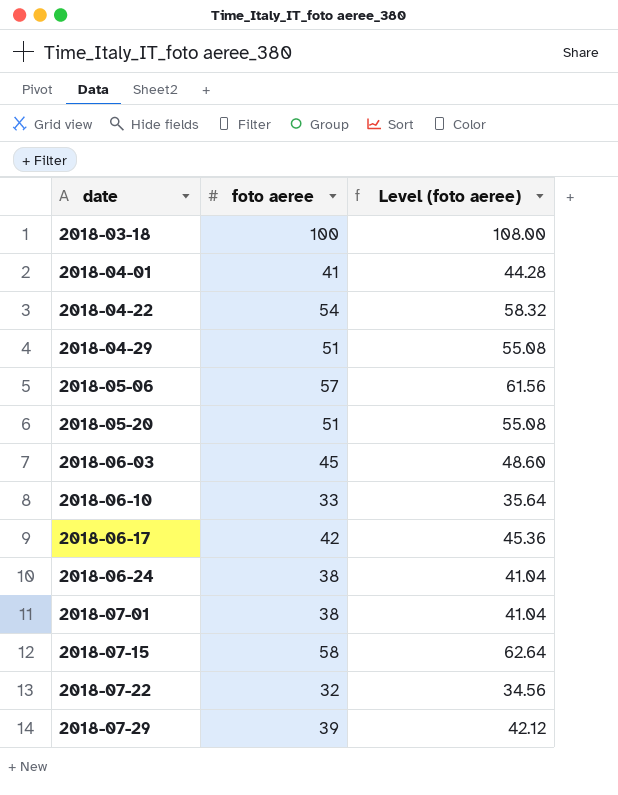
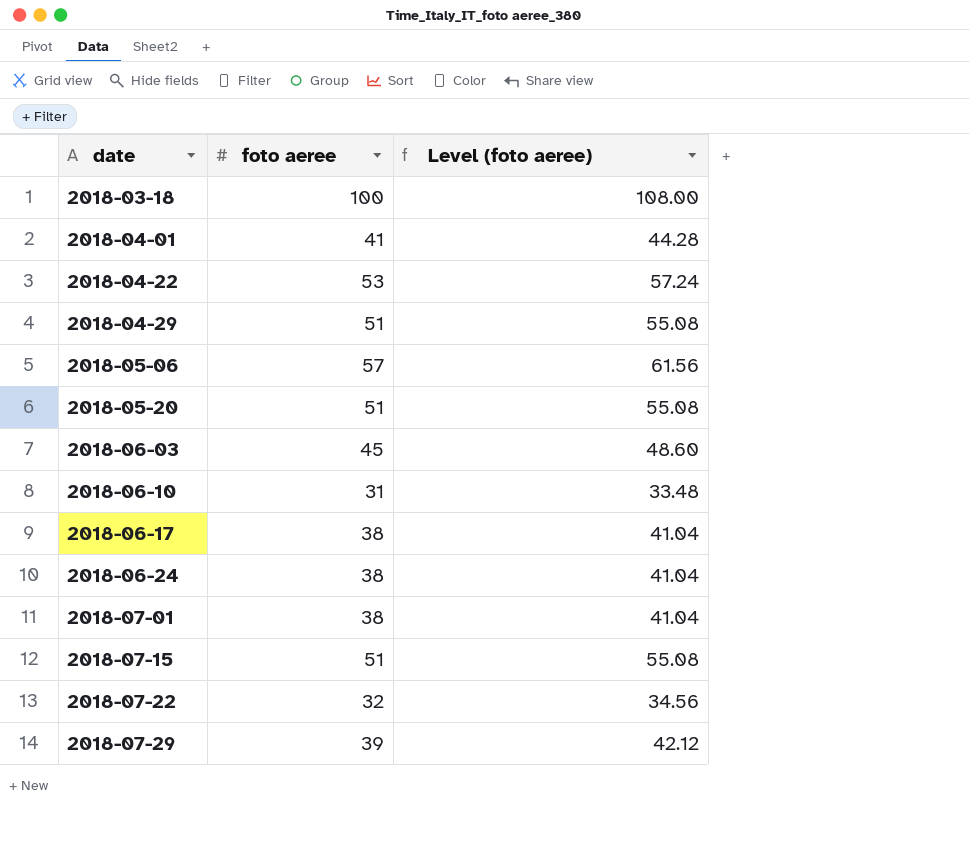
2018-04-22 | foto aeree: 54 -> 53
2018-04-22 | Level (foto aeree): 58.32 -> 57.24
2018-06-10 | foto aeree: 33 -> 31
2018-06-10 | Level (foto aeree): 35.64 -> 33.48
2018-06-17 | foto aeree: 42 -> 38
2018-06-17 | Level (foto aeree): 45.36 -> 41.04
2018-07-15 | foto aeree: 58 -> 51
2018-07-15 | Level (foto aeree): 62.64 -> 55.08

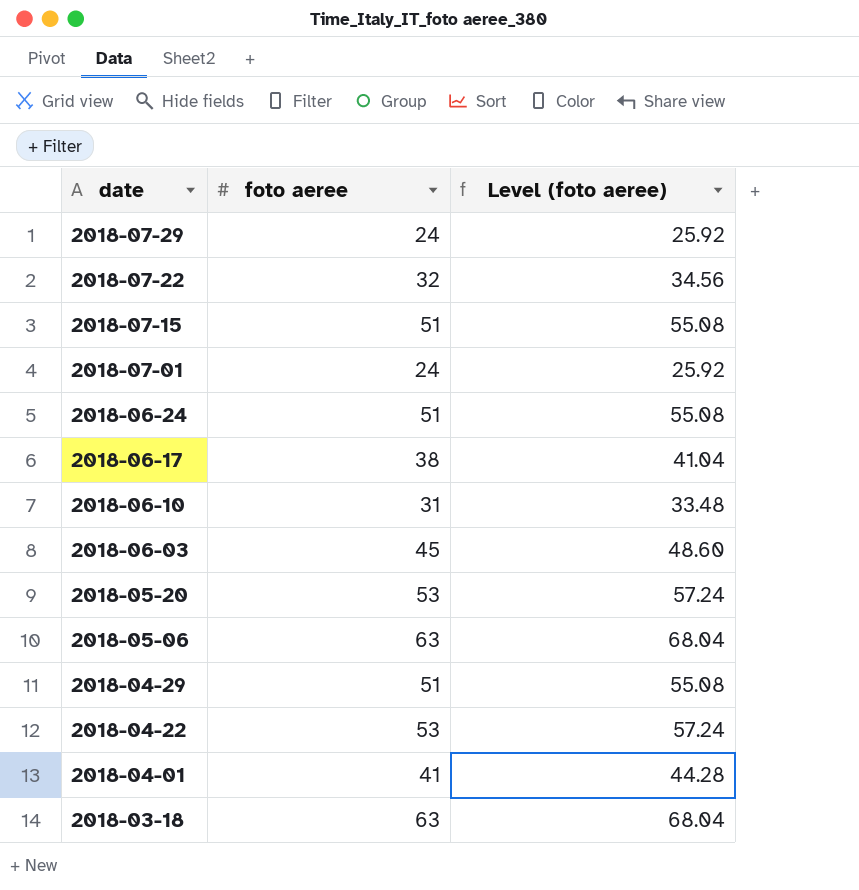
row order: date ascending -> date descending
2018-07-29 | foto aeree: 39 -> 24
2018-07-29 | Level (foto aeree): 42.12 -> 25.92
2018-07-01 | foto aeree: 38 -> 24
2018-07-01 | Level (foto aeree): 41.04 -> 25.92
2018-06-24 | foto aeree: 38 -> 51
2018-06-24 | Level (foto aeree): 41.04 -> 55.08
2018-05-20 | foto aeree: 51 -> 53
2018-05-20 | Level (foto aeree): 55.08 -> 57.24
2018-05-06 | foto aeree: 57 -> 63
2018-05-06 | Level (foto aeree): 61.56 -> 68.04
2018-03-18 | foto aeree: 100 -> 63
2018-03-18 | Level (foto aeree): 108.00 -> 68.04

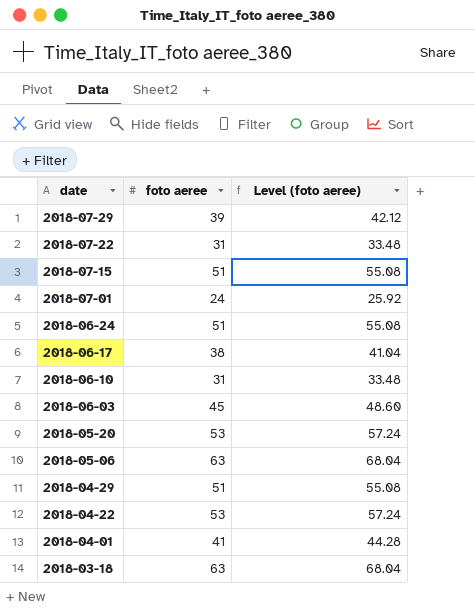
2018-07-29 | foto aeree: 24 -> 39
2018-07-29 | Level (foto aeree): 25.92 -> 42.12
2018-07-22 | foto aeree: 32 -> 31
2018-07-22 | Level (foto aeree): 34.56 -> 33.48

